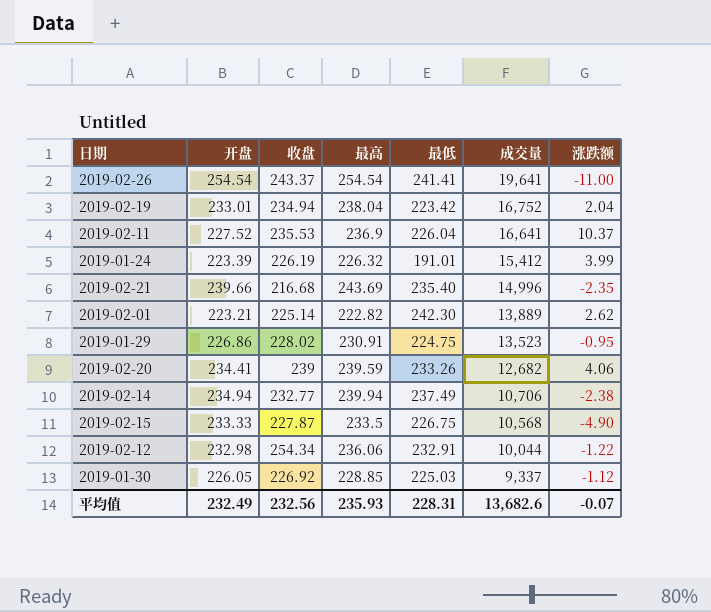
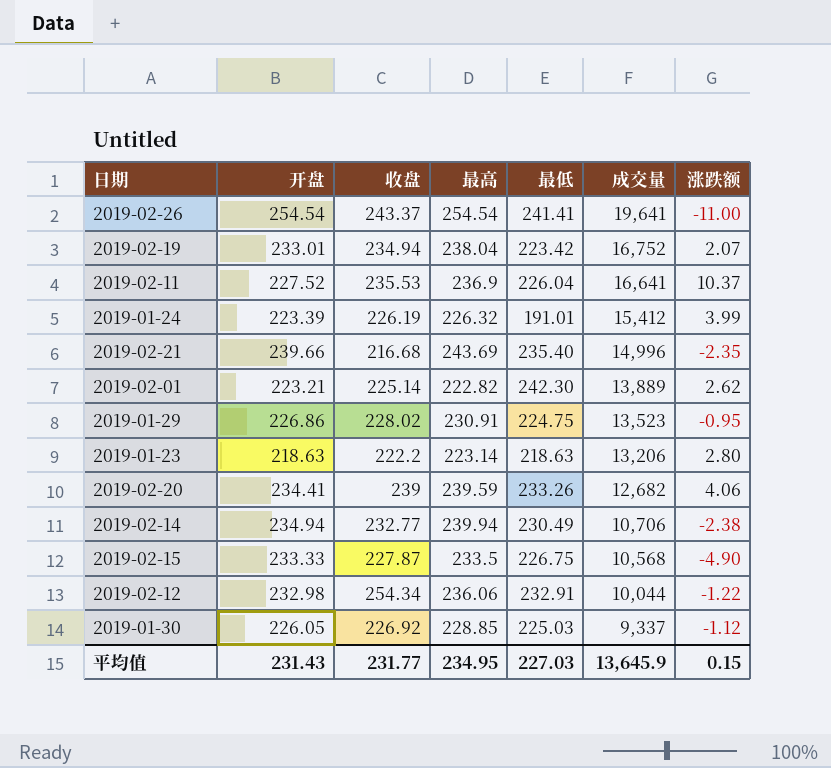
2019-02-19 | 涨跌额: 2.04 -> 2.07
row 2019-01-23: none -> 218.63 | 222.2 | 223.14 | 218.63 | 13,206 | 2.80
2019-02-14 | 最低: 237.49 -> 230.49
平均值 | 开盘: 232.49 -> 231.43
平均值 | 收盘: 232.56 -> 231.77
平均值 | 最高: 235.93 -> 234.95
平均值 | 最低: 228.31 -> 227.03
平均值 | 成交量: 13,682.6 -> 13,645.9
平均值 | 涨跌额: -0.07 -> 0.15

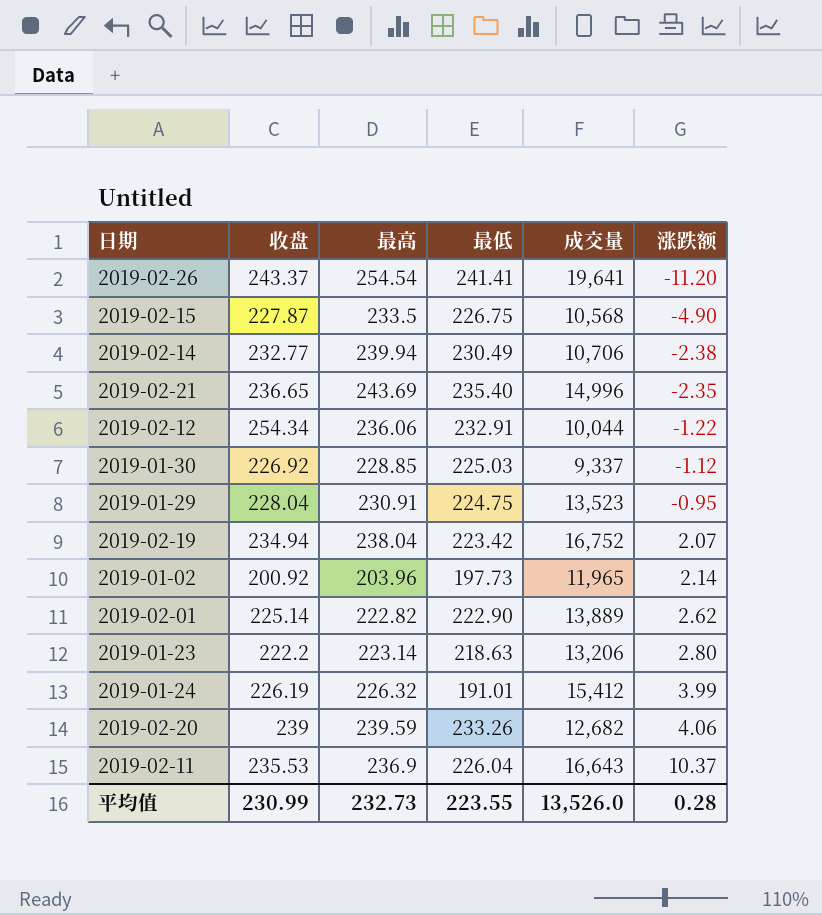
row order: 成交量 descending -> 涨跌额 ascending
column 开盘 | position: 2 -> none
2019-02-26 | 涨跌额: -11.00 -> -11.20
2019-02-21 | 收盘: 216.68 -> 236.65
2019-01-29 | 收盘: 228.02 -> 228.04
row 2019-01-02: none -> 200.92 | 203.96 | 197.73 | 11,965 | 2.14
2019-02-01 | 最低: 242.30 -> 222.90
2019-02-11 | 成交量: 16,641 -> 16,643
平均值 | 收盘: 231.77 -> 230.99
平均值 | 最高: 234.95 -> 232.73
平均值 | 最低: 227.03 -> 223.55
平均值 | 成交量: 13,645.9 -> 13,526.0
平均值 | 涨跌额: 0.15 -> 0.28

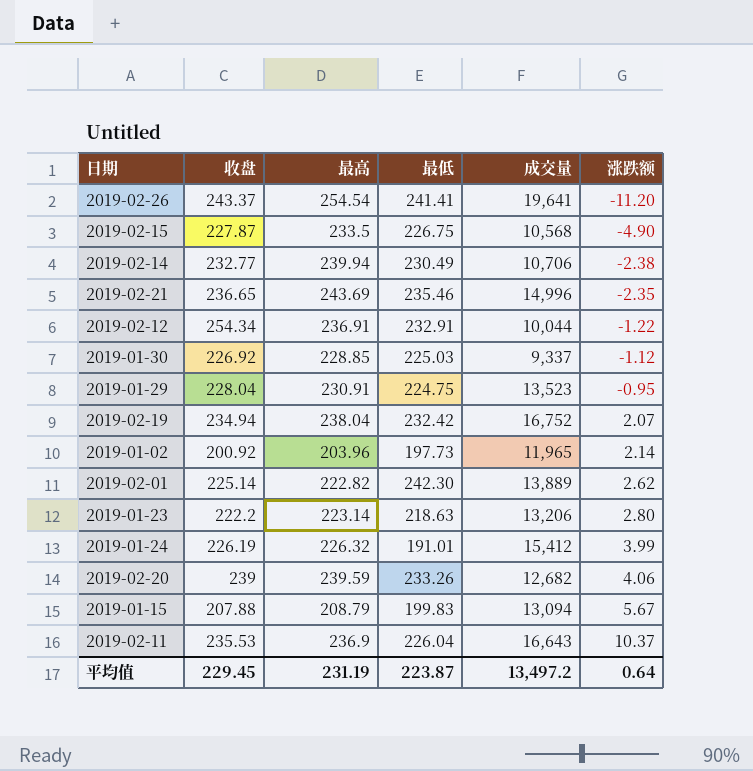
2019-02-21 | 最低: 235.40 -> 235.46
2019-02-12 | 最高: 236.06 -> 236.91
2019-02-19 | 最低: 223.42 -> 232.42
2019-02-01 | 最低: 222.90 -> 242.30
row 2019-01-15: none -> 207.88 | 208.79 | 199.83 | 13,094 | 5.67
平均值 | 收盘: 230.99 -> 229.45
平均值 | 最高: 232.73 -> 231.19
平均值 | 最低: 223.55 -> 223.87
平均值 | 成交量: 13,526.0 -> 13,497.2
平均值 | 涨跌额: 0.28 -> 0.64

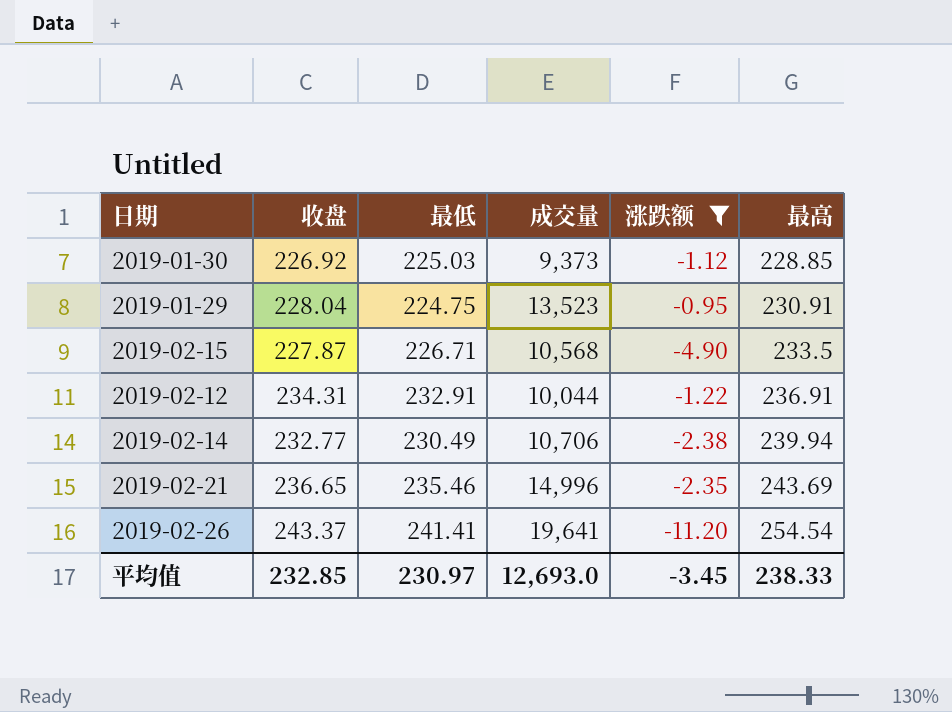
filter: none -> 涨跌额 <= -0.95
row order: 涨跌额 ascending -> 最高 ascending
column 最高 | position: 3 -> 6
2019-01-30 | 成交量: 9,337 -> 9,373
2019-02-15 | 最低: 226.75 -> 226.71
2019-02-12 | 收盘: 254.34 -> 234.31
平均值 | 收盘: 229.45 -> 232.85
平均值 | 最低: 223.87 -> 230.97
平均值 | 成交量: 13,497.2 -> 12,693.0
平均值 | 涨跌额: 0.64 -> -3.45
平均值 | 最高: 231.19 -> 238.33

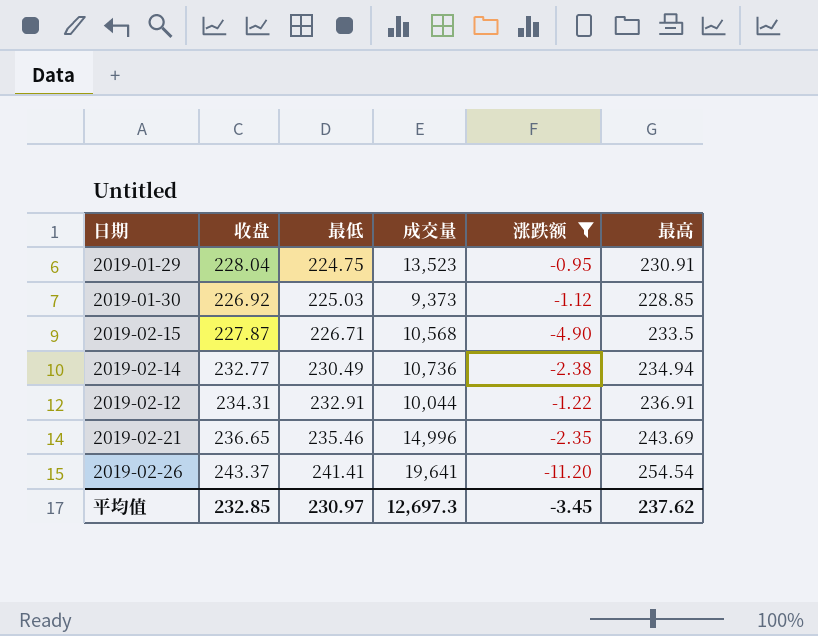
row order: 最高 ascending -> 最低 ascending
2019-02-14 | 成交量: 10,706 -> 10,736
2019-02-14 | 最高: 239.94 -> 234.94
平均值 | 成交量: 12,693.0 -> 12,697.3
平均值 | 最高: 238.33 -> 237.62

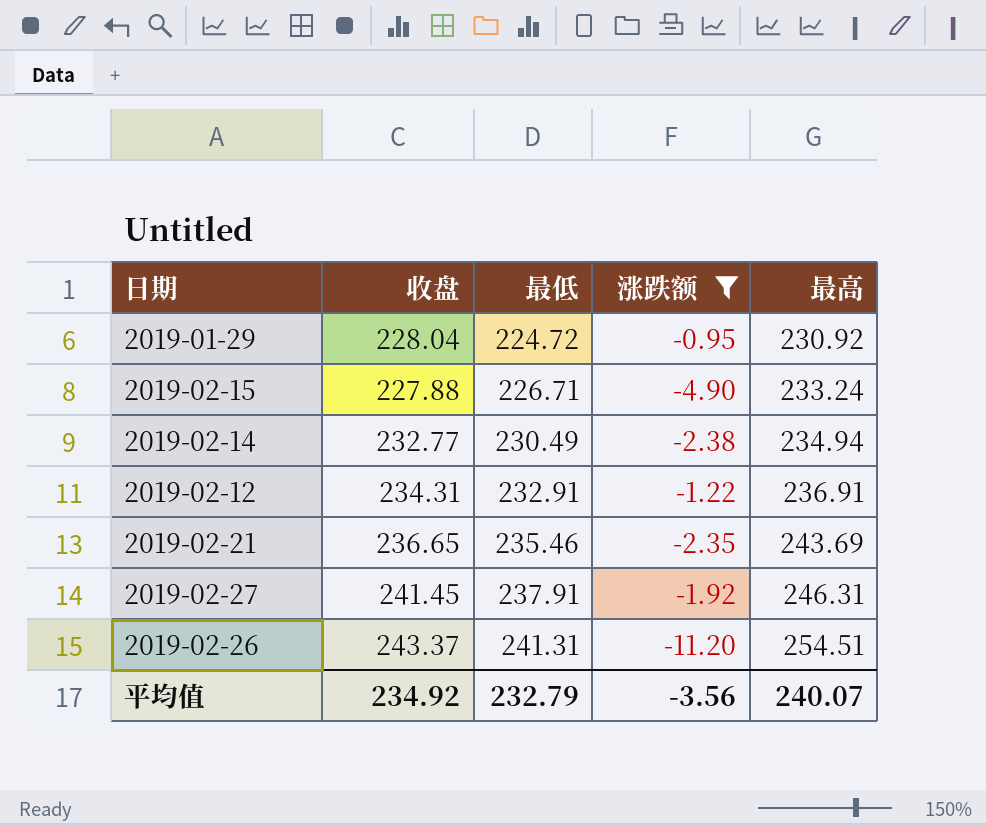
column 成交量 | position: 4 -> none
row 2019-01-30: 226.92 | 225.03 | 9,373 | -1.12 | 228.85 -> none
2019-01-29 | 最低: 224.75 -> 224.72
2019-01-29 | 最高: 230.91 -> 230.92
2019-02-15 | 收盘: 227.87 -> 227.88
2019-02-15 | 最高: 233.5 -> 233.24
row 2019-02-27: none -> 241.45 | 237.91 | -1.92 | 246.31
2019-02-26 | 最低: 241.41 -> 241.31
2019-02-26 | 最高: 254.54 -> 254.51
平均值 | 收盘: 232.85 -> 234.92
平均值 | 最低: 230.97 -> 232.79
平均值 | 涨跌额: -3.45 -> -3.56
平均值 | 最高: 237.62 -> 240.07

